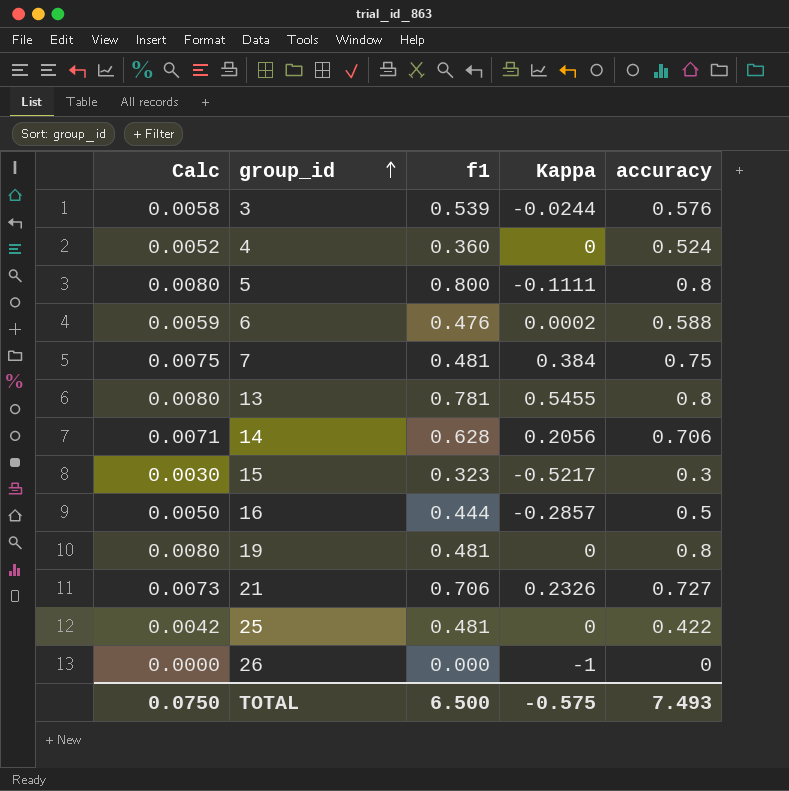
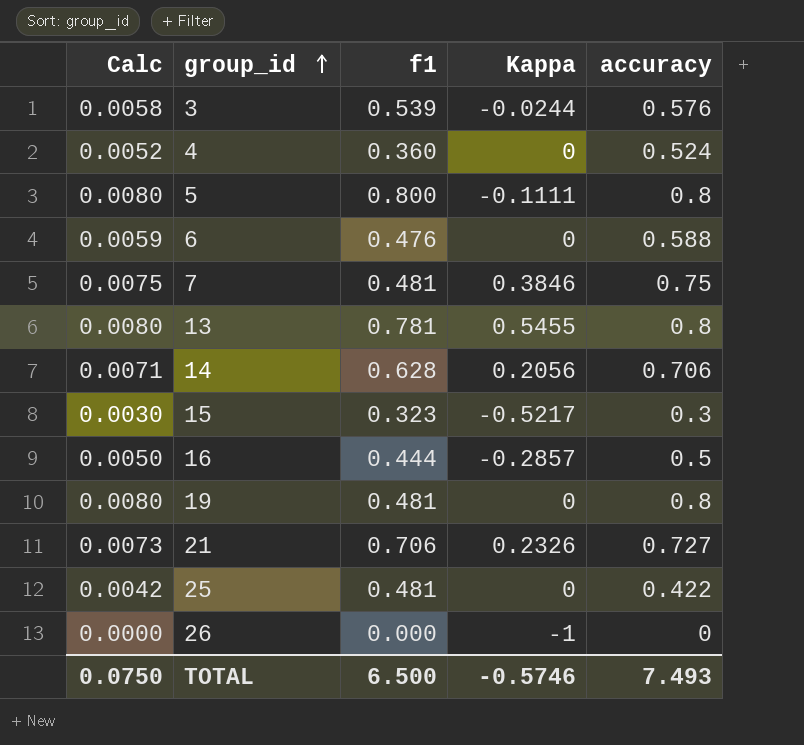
6 | Kappa: 0.0002 -> 0
7 | Kappa: 0.384 -> 0.3846
TOTAL | Kappa: -0.575 -> -0.5746

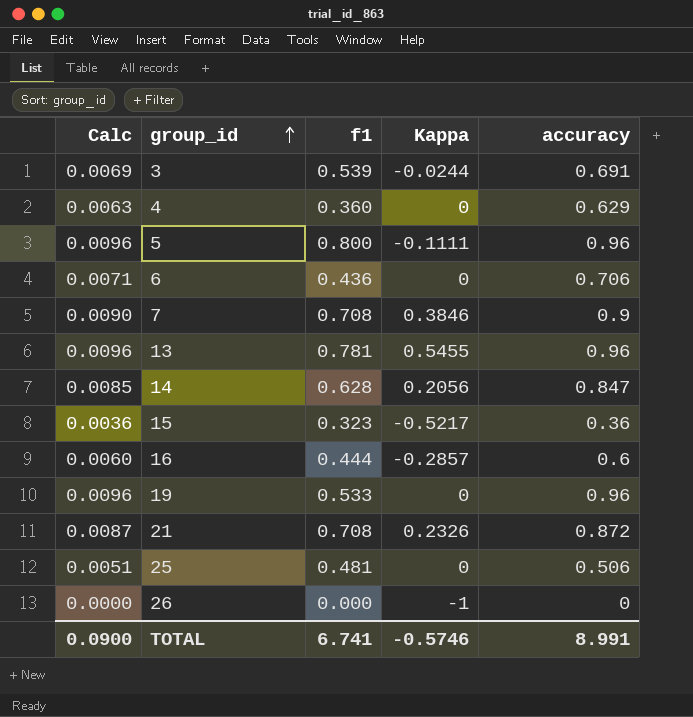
3 | Calc: 0.0058 -> 0.0069
3 | accuracy: 0.576 -> 0.691
4 | Calc: 0.0052 -> 0.0063
4 | accuracy: 0.524 -> 0.629
5 | Calc: 0.0080 -> 0.0096
5 | accuracy: 0.8 -> 0.96
6 | Calc: 0.0059 -> 0.0071
6 | f1: 0.476 -> 0.436
6 | accuracy: 0.588 -> 0.706
7 | Calc: 0.0075 -> 0.0090
7 | f1: 0.481 -> 0.708
7 | accuracy: 0.75 -> 0.9
13 | Calc: 0.0080 -> 0.0096
13 | accuracy: 0.8 -> 0.96
14 | Calc: 0.0071 -> 0.0085
14 | accuracy: 0.706 -> 0.847
15 | Calc: 0.0030 -> 0.0036
15 | accuracy: 0.3 -> 0.36
16 | Calc: 0.0050 -> 0.0060
16 | accuracy: 0.5 -> 0.6
19 | Calc: 0.0080 -> 0.0096
19 | f1: 0.481 -> 0.533
19 | accuracy: 0.8 -> 0.96
21 | Calc: 0.0073 -> 0.0087
21 | f1: 0.706 -> 0.708
21 | accuracy: 0.727 -> 0.872
25 | Calc: 0.0042 -> 0.0051
25 | accuracy: 0.422 -> 0.506
TOTAL | Calc: 0.0750 -> 0.0900
TOTAL | f1: 6.500 -> 6.741
TOTAL | accuracy: 7.493 -> 8.991

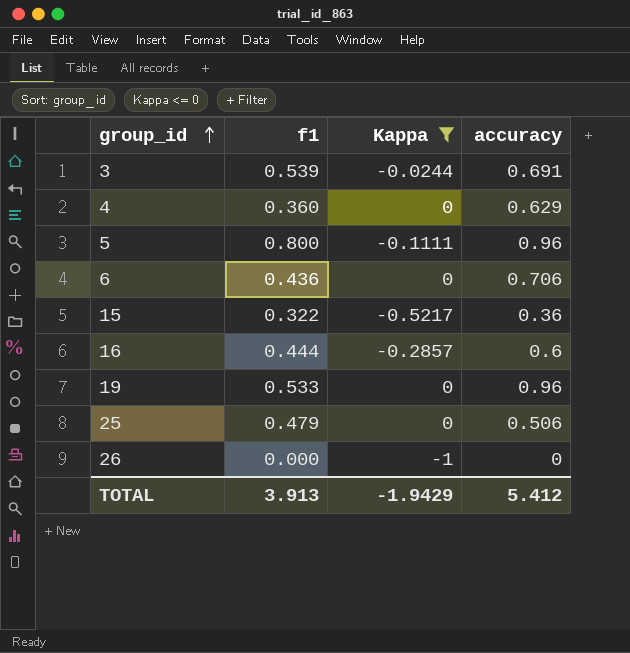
filter: none -> Kappa <= 0
column Calc | formula: [accuracy] * 0.01 -> none
15 | f1: 0.323 -> 0.322
25 | f1: 0.481 -> 0.479
TOTAL | f1: 6.741 -> 3.913
TOTAL | Kappa: -0.5746 -> -1.9429
TOTAL | accuracy: 8.991 -> 5.412

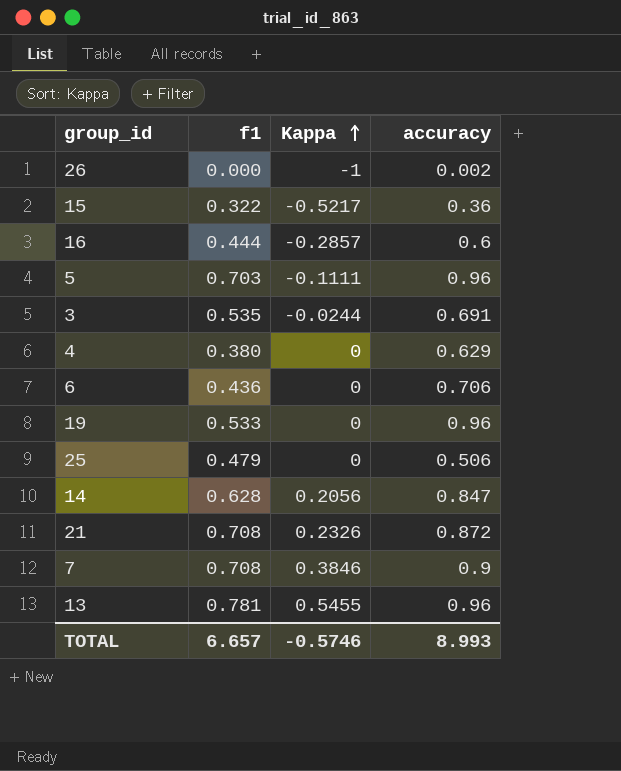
filter: Kappa <= 0 -> none
row order: group_id ascending -> Kappa ascending
26 | accuracy: 0 -> 0.002
5 | f1: 0.800 -> 0.703
3 | f1: 0.539 -> 0.535
4 | f1: 0.360 -> 0.380
TOTAL | f1: 3.913 -> 6.657
TOTAL | Kappa: -1.9429 -> -0.5746
TOTAL | accuracy: 5.412 -> 8.993

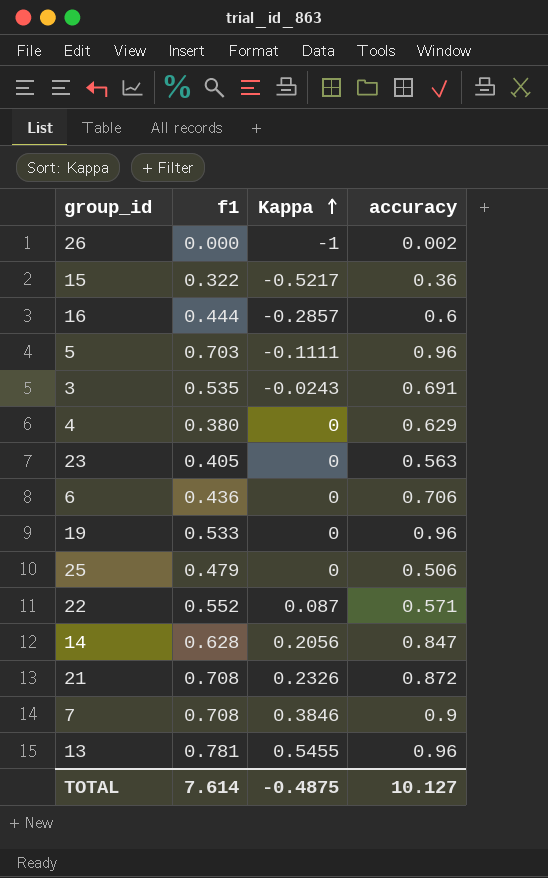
3 | Kappa: -0.0244 -> -0.0243
row 23: none -> 0.405 | 0 | 0.563
row 22: none -> 0.552 | 0.087 | 0.571
TOTAL | f1: 6.657 -> 7.614
TOTAL | Kappa: -0.5746 -> -0.4875
TOTAL | accuracy: 8.993 -> 10.127

